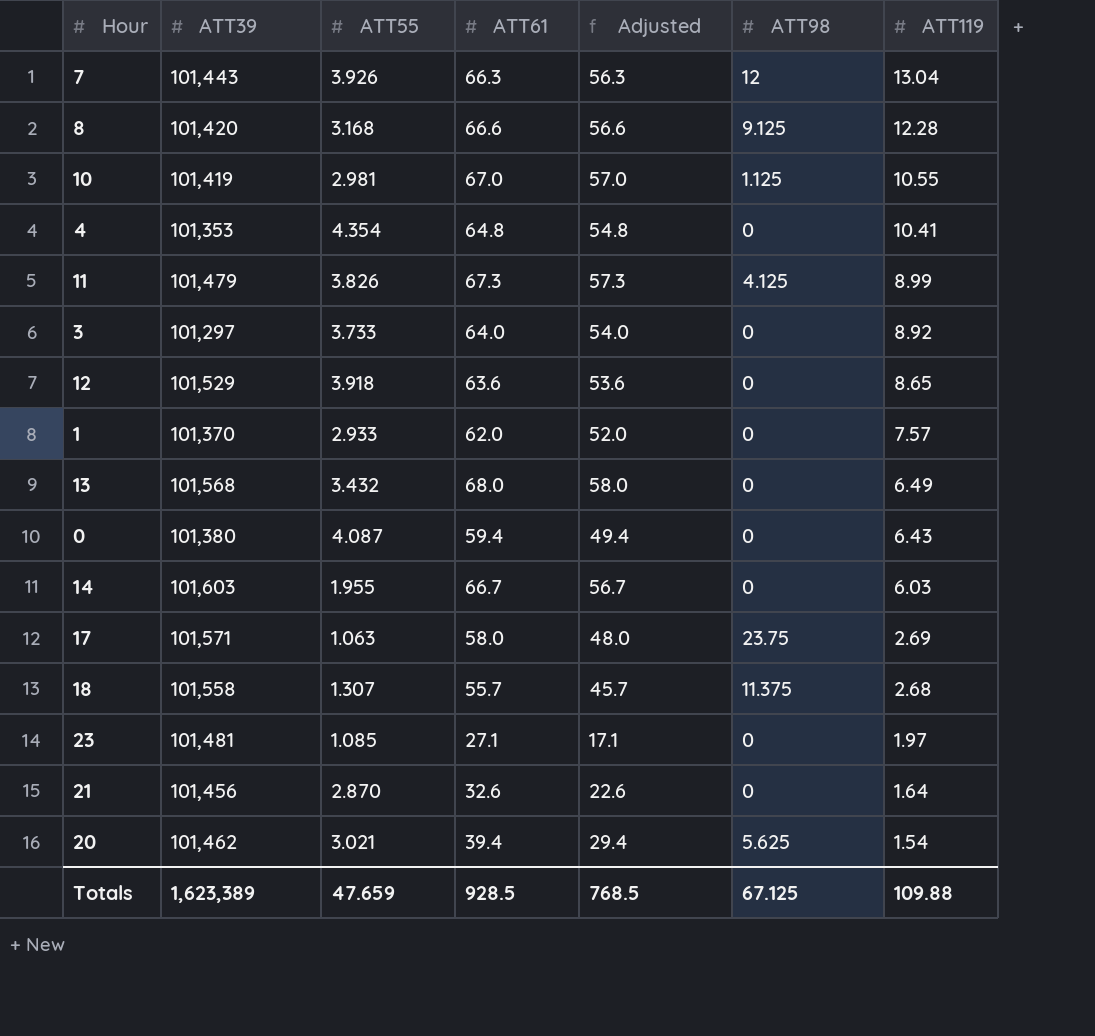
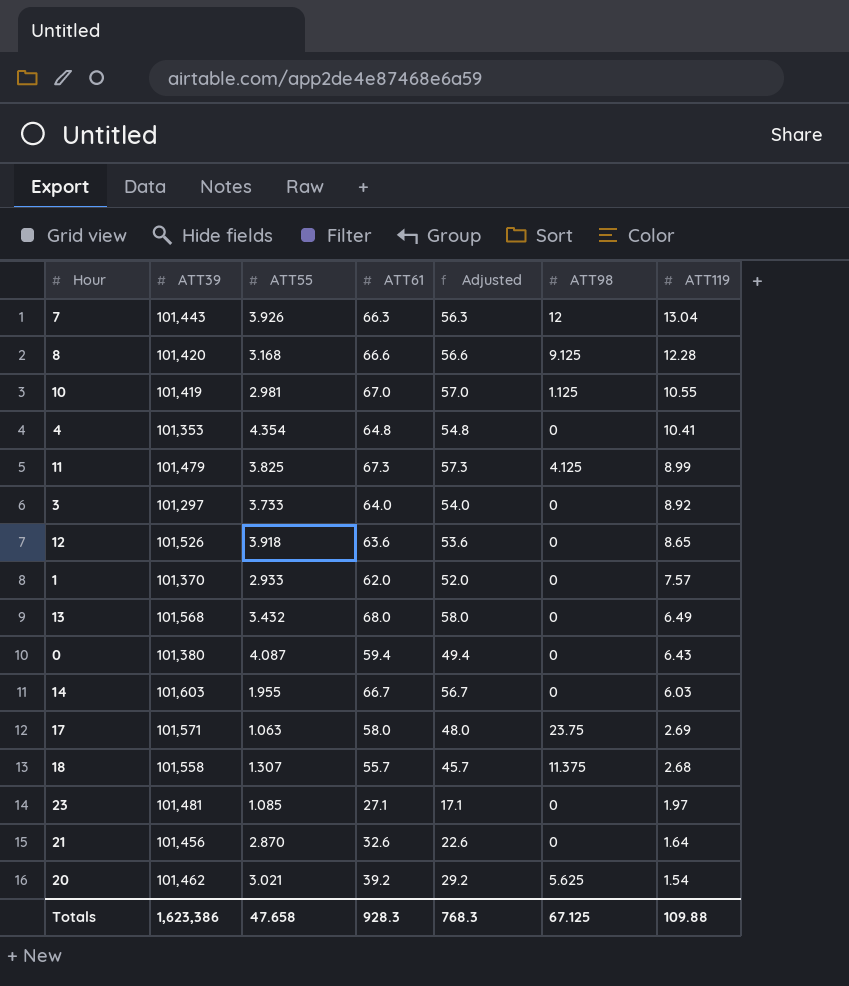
11 | ATT55: 3.826 -> 3.825
12 | ATT39: 101,529 -> 101,526
20 | ATT61: 39.4 -> 39.2
20 | Adjusted: 29.4 -> 29.2
Totals | ATT39: 1,623,389 -> 1,623,386
Totals | ATT55: 47.659 -> 47.658
Totals | ATT61: 928.5 -> 928.3
Totals | Adjusted: 768.5 -> 768.3

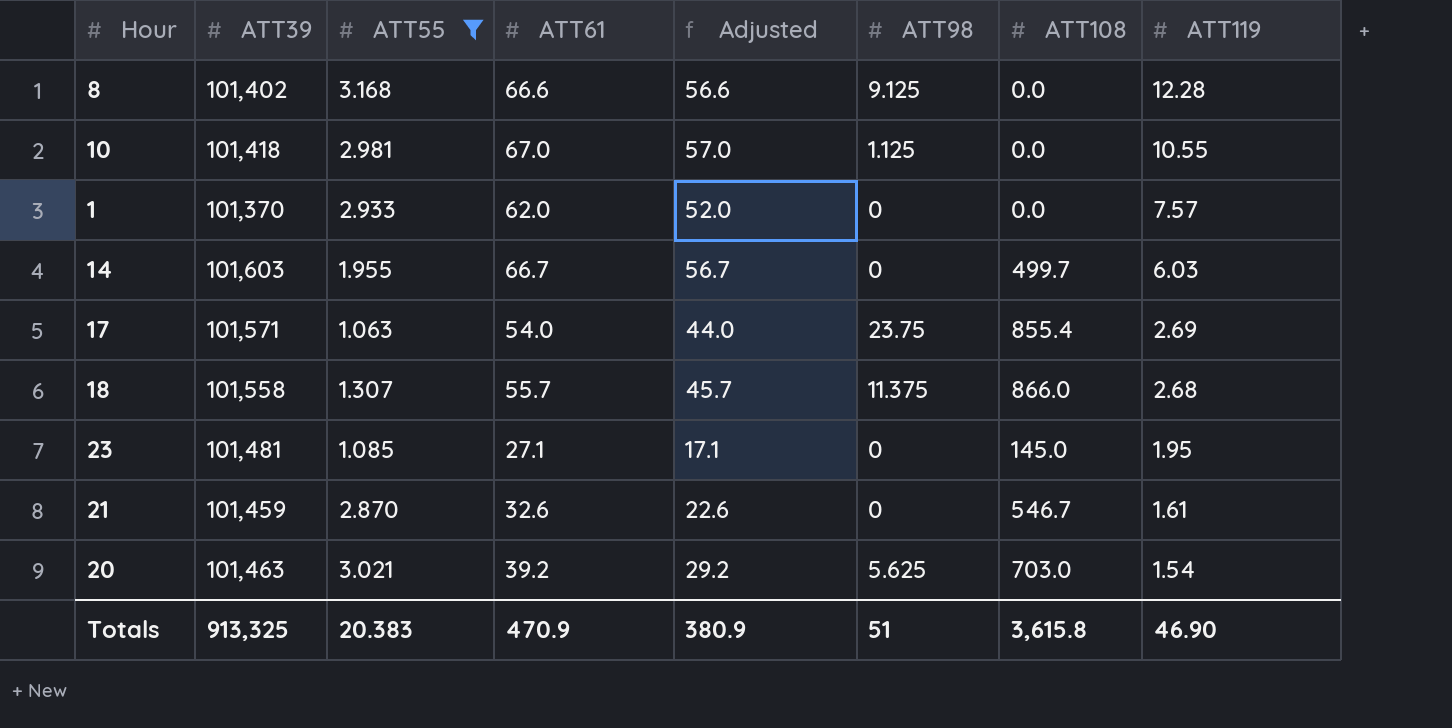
filter: none -> ATT55 <= 3.168
column ATT108 | position: none -> 7
8 | ATT39: 101,420 -> 101,402
10 | ATT39: 101,419 -> 101,418
17 | ATT61: 58.0 -> 54.0
17 | Adjusted: 48.0 -> 44.0
23 | ATT119: 1.97 -> 1.95
21 | ATT39: 101,456 -> 101,459
21 | ATT119: 1.64 -> 1.61
20 | ATT39: 101,462 -> 101,463
Totals | ATT39: 1,623,386 -> 913,325
Totals | ATT55: 47.658 -> 20.383
Totals | ATT61: 928.3 -> 470.9
Totals | Adjusted: 768.3 -> 380.9
Totals | ATT98: 67.125 -> 51
Totals | ATT119: 109.88 -> 46.90

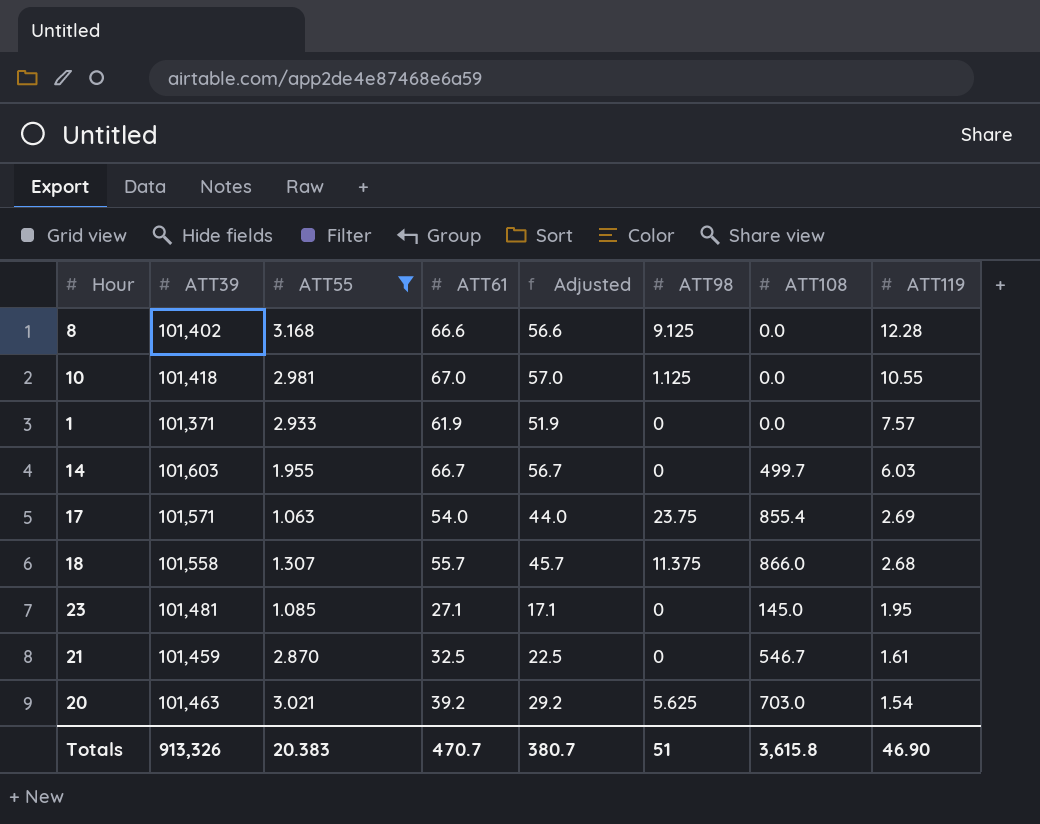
1 | ATT39: 101,370 -> 101,371
1 | ATT61: 62.0 -> 61.9
1 | Adjusted: 52.0 -> 51.9
21 | ATT61: 32.6 -> 32.5
21 | Adjusted: 22.6 -> 22.5
Totals | ATT39: 913,325 -> 913,326
Totals | ATT61: 470.9 -> 470.7
Totals | Adjusted: 380.9 -> 380.7

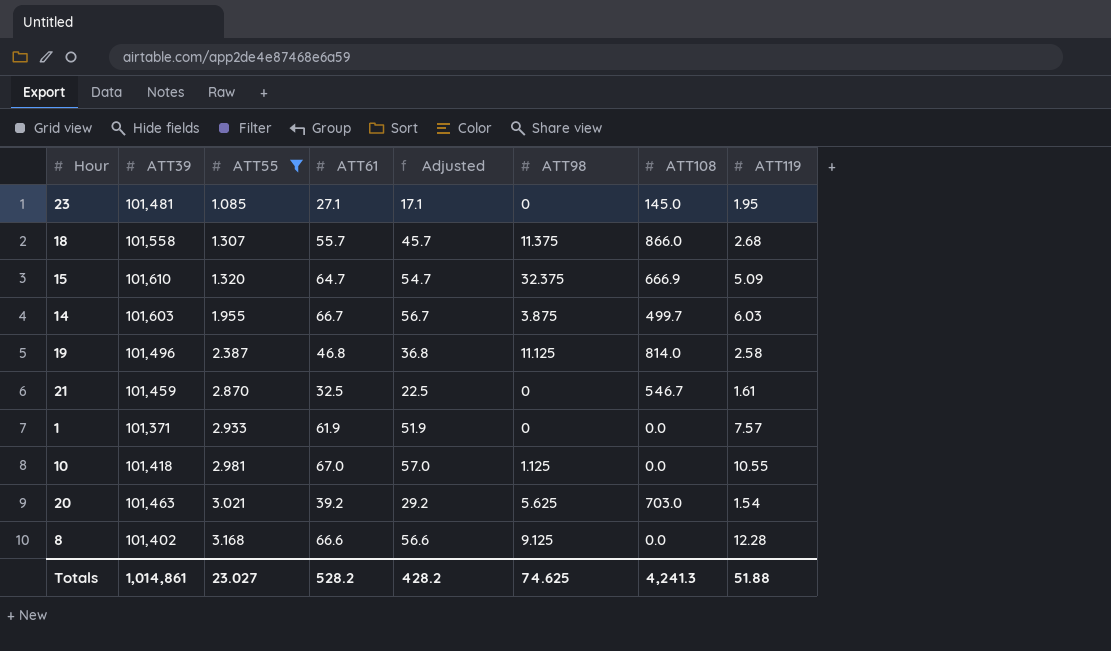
row order: ATT119 descending -> ATT55 ascending
row 17: 101,571 | 1.063 | 54.0 | 44.0 | 23.75 | 855.4 | 2.69 -> none
row 15: none -> 101,610 | 1.320 | 64.7 | 54.7 | 32.375 | 666.9 | 5.09
14 | ATT98: 0 -> 3.875
row 19: none -> 101,496 | 2.387 | 46.8 | 36.8 | 11.125 | 814.0 | 2.58
Totals | ATT39: 913,326 -> 1,014,861
Totals | ATT55: 20.383 -> 23.027
Totals | ATT61: 470.7 -> 528.2
Totals | Adjusted: 380.7 -> 428.2
Totals | ATT98: 51 -> 74.625
Totals | ATT108: 3,615.8 -> 4,241.3
Totals | ATT119: 46.90 -> 51.88

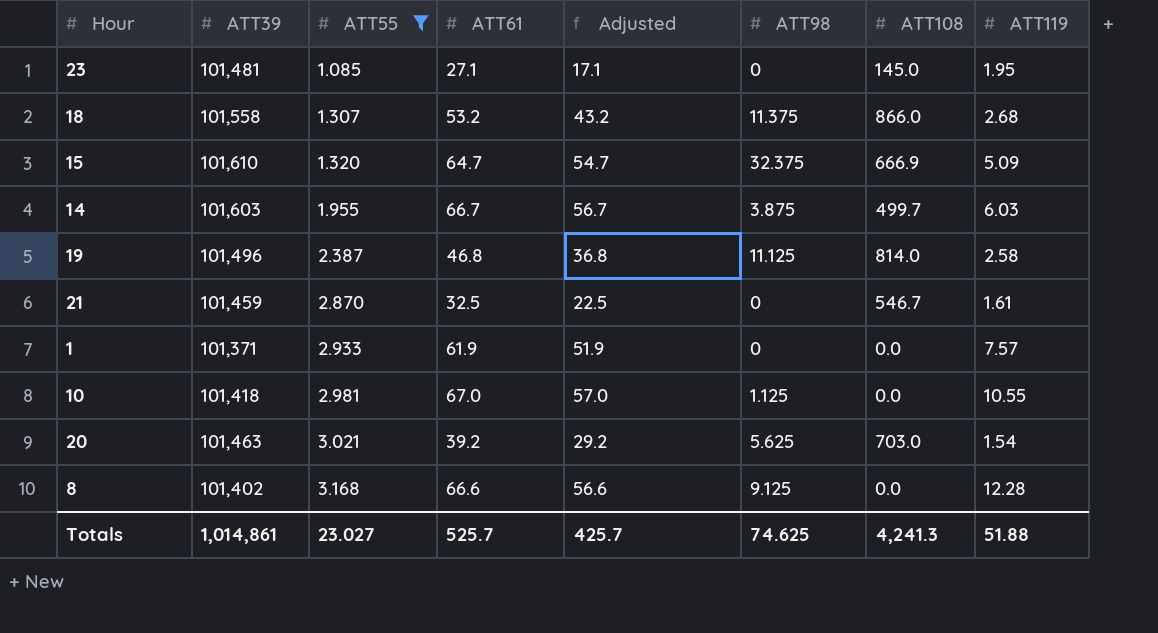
18 | ATT61: 55.7 -> 53.2
18 | Adjusted: 45.7 -> 43.2
Totals | ATT61: 528.2 -> 525.7
Totals | Adjusted: 428.2 -> 425.7

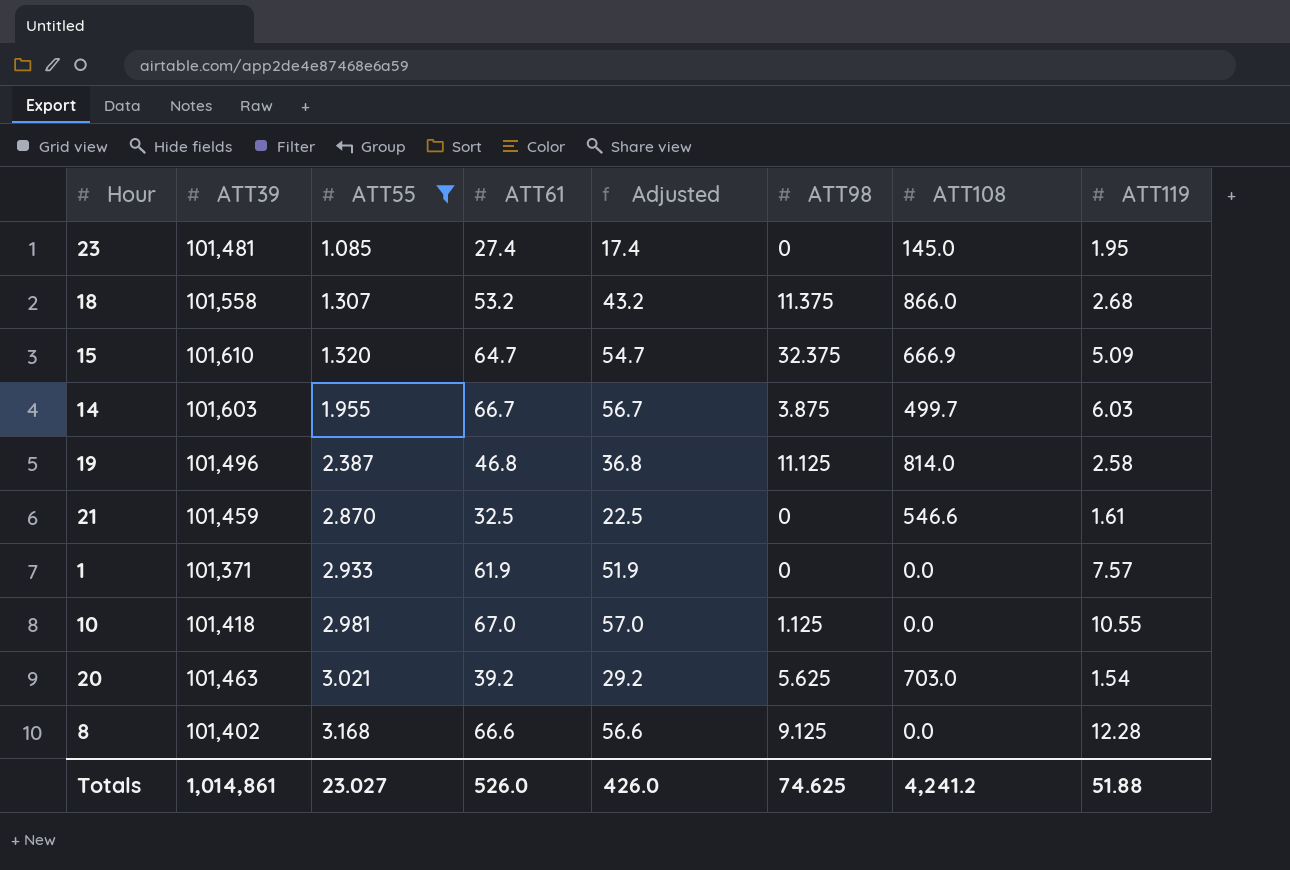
23 | ATT61: 27.1 -> 27.4
23 | Adjusted: 17.1 -> 17.4
21 | ATT108: 546.7 -> 546.6
Totals | ATT61: 525.7 -> 526.0
Totals | Adjusted: 425.7 -> 426.0
Totals | ATT108: 4,241.3 -> 4,241.2

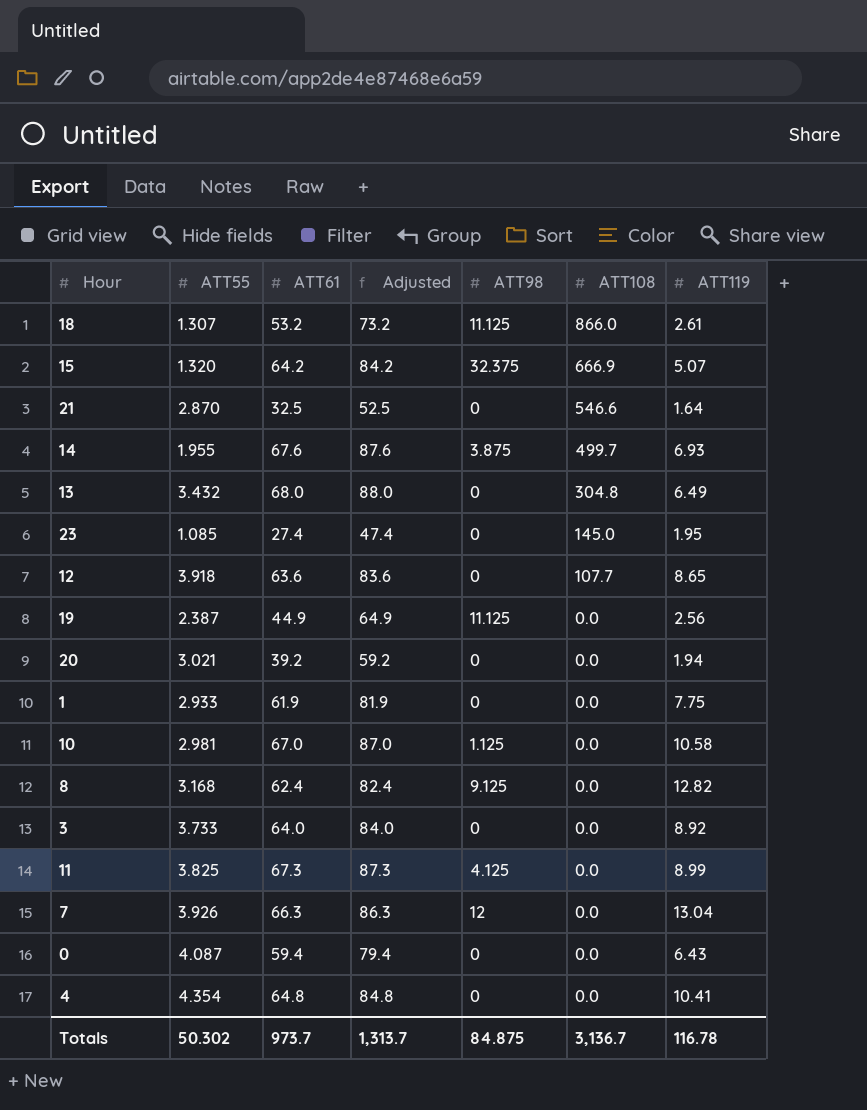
filter: ATT55 <= 3.168 -> none
row order: ATT55 ascending -> ATT108 descending
column ATT39 | position: 2 -> none
column Adjusted | formula: [ATT61] - 10 -> [ATT61] + 20
18 | ATT98: 11.375 -> 11.125
18 | ATT119: 2.68 -> 2.61
15 | ATT61: 64.7 -> 64.2
15 | ATT119: 5.09 -> 5.07
21 | ATT119: 1.61 -> 1.64
14 | ATT61: 66.7 -> 67.6
14 | ATT119: 6.03 -> 6.93
19 | ATT61: 46.8 -> 44.9
19 | ATT108: 814.0 -> 0.0
19 | ATT119: 2.58 -> 2.56
20 | ATT98: 5.625 -> 0
20 | ATT108: 703.0 -> 0.0
20 | ATT119: 1.54 -> 1.94
1 | ATT119: 7.57 -> 7.75
10 | ATT119: 10.55 -> 10.58
8 | ATT61: 66.6 -> 62.4
8 | ATT119: 12.28 -> 12.82
Totals | ATT55: 23.027 -> 50.302
Totals | ATT61: 526.0 -> 973.7
Totals | Adjusted: 426.0 -> 1,313.7
Totals | ATT98: 74.625 -> 84.875
Totals | ATT108: 4,241.2 -> 3,136.7
Totals | ATT119: 51.88 -> 116.78

